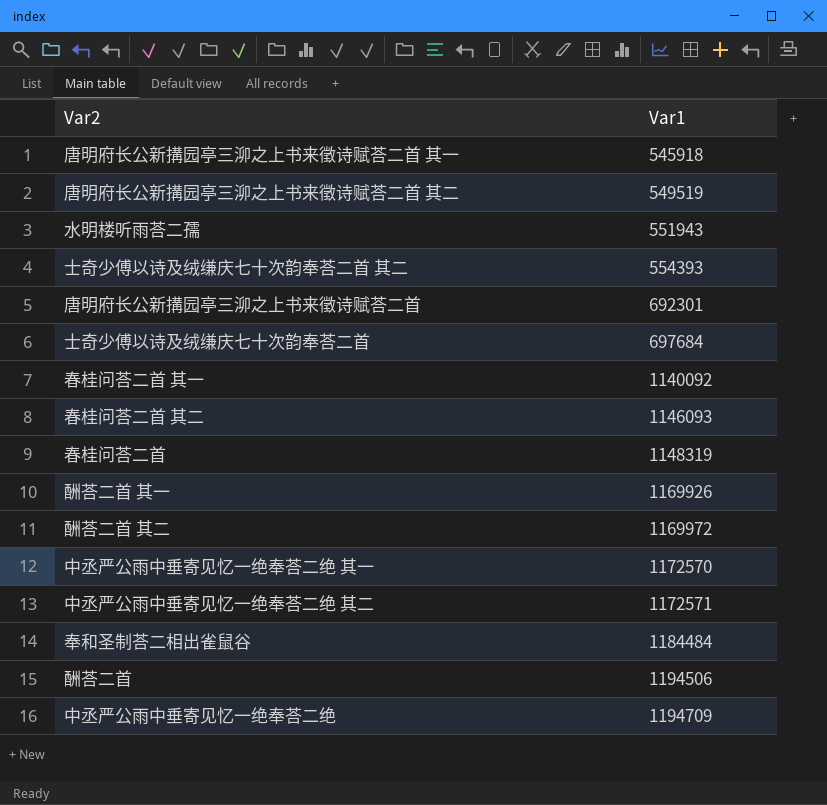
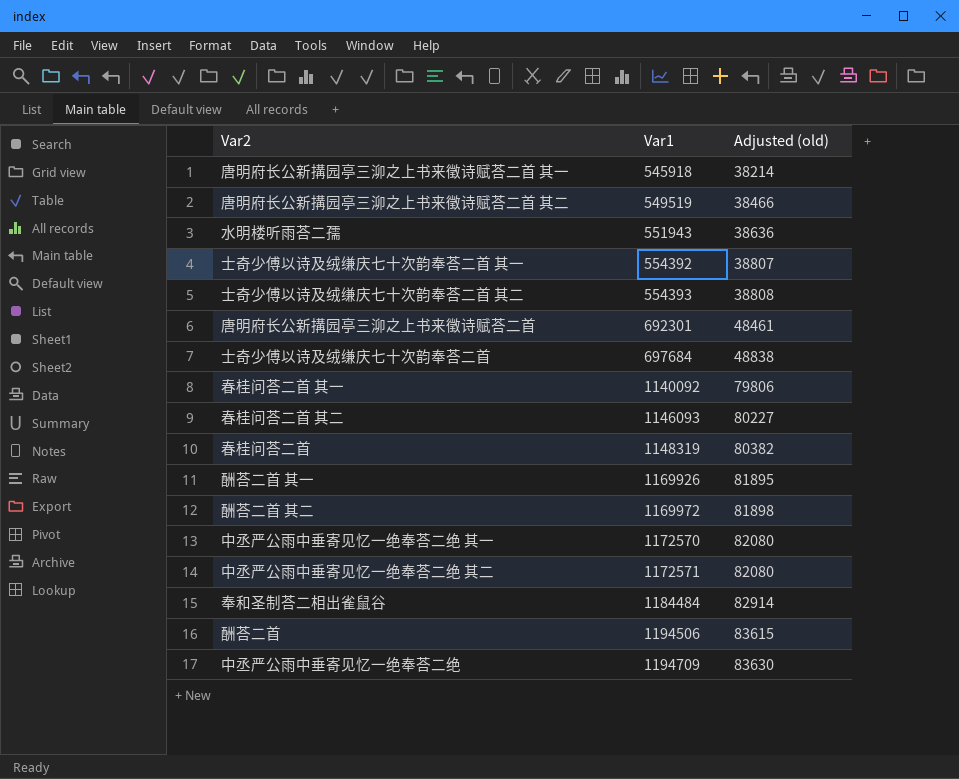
column Adjusted (old) | formula: none -> [Var1] * 0.07
row 士奇少傅以诗及绒缣庆七十次韵奉荅二首 其一: none -> 554392 | 38807

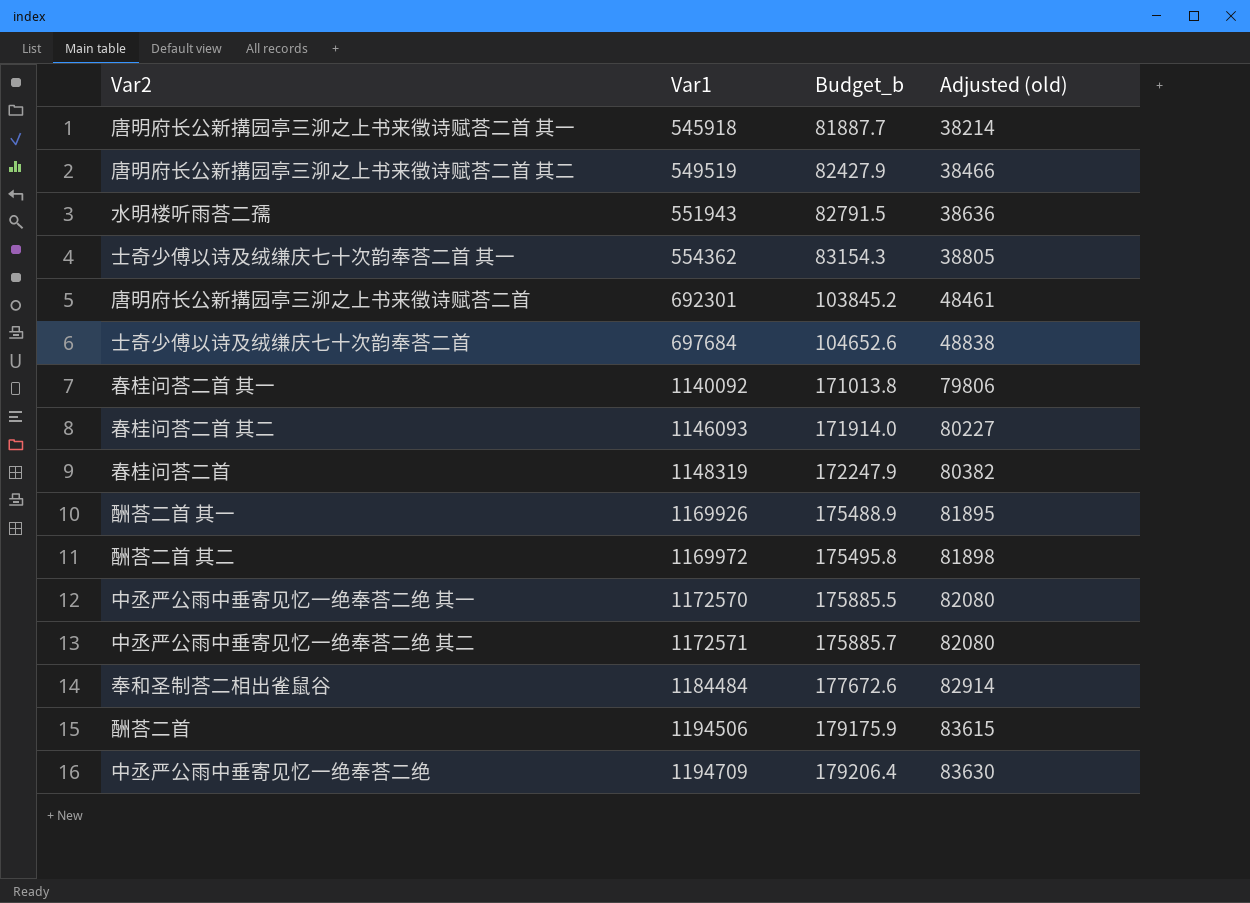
column Budget_b | formula: none -> [Var1] * 0.15
row 士奇少傅以诗及绒缣庆七十次韵奉荅二首 其二: 554393 | 38808 -> none
士奇少傅以诗及绒缣庆七十次韵奉荅二首 其一 | Var1: 554392 -> 554362
士奇少傅以诗及绒缣庆七十次韵奉荅二首 其一 | Adjusted (old): 38807 -> 38805

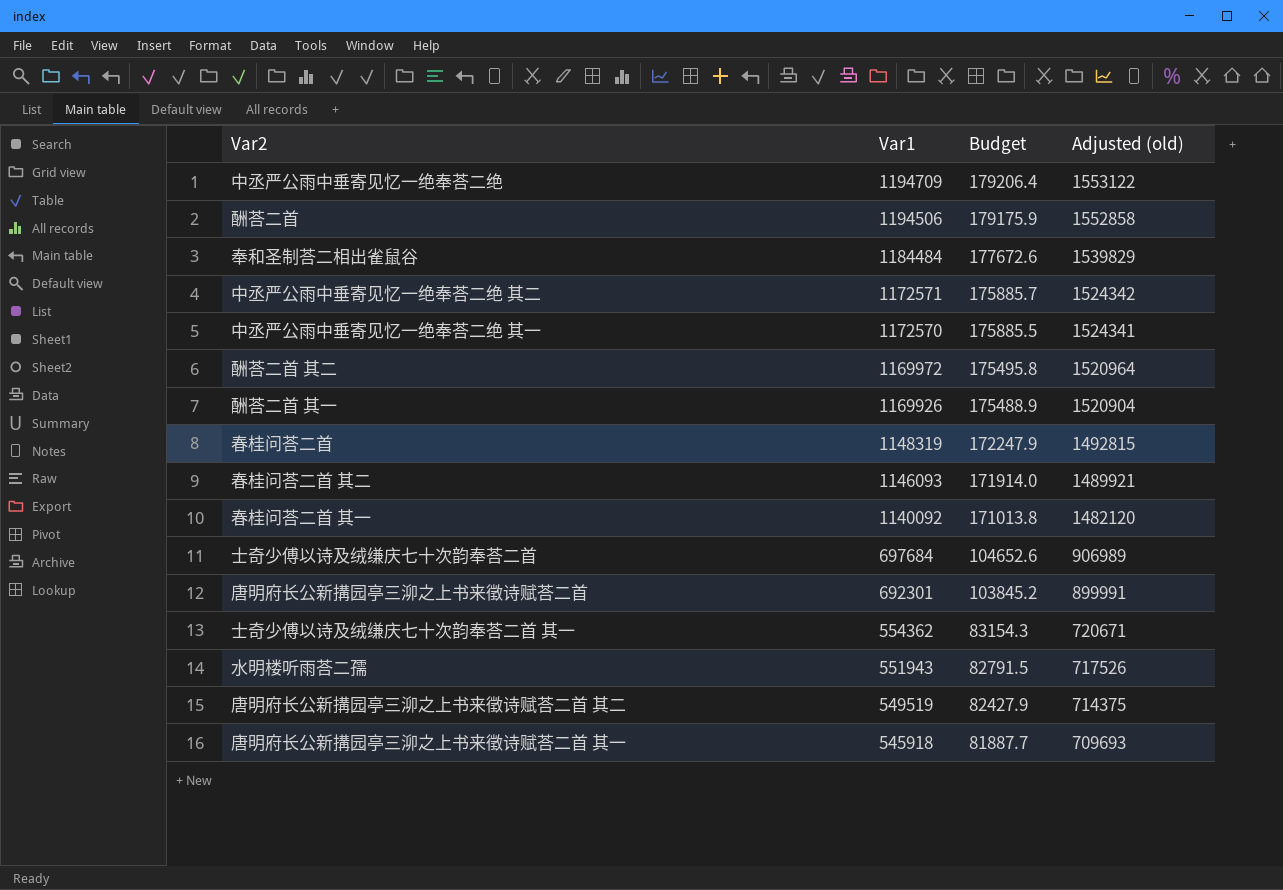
row order: Var1 ascending -> Var1 descending
column name: Budget_b -> Budget
column Adjusted (old) | formula: [Var1] * 0.07 -> [Var1] * 1.3

